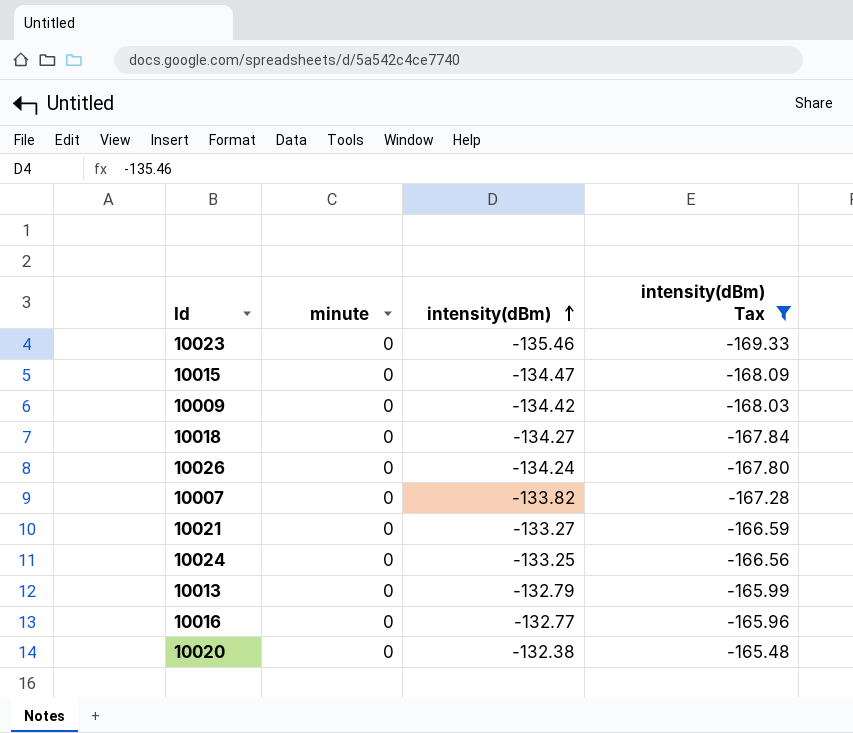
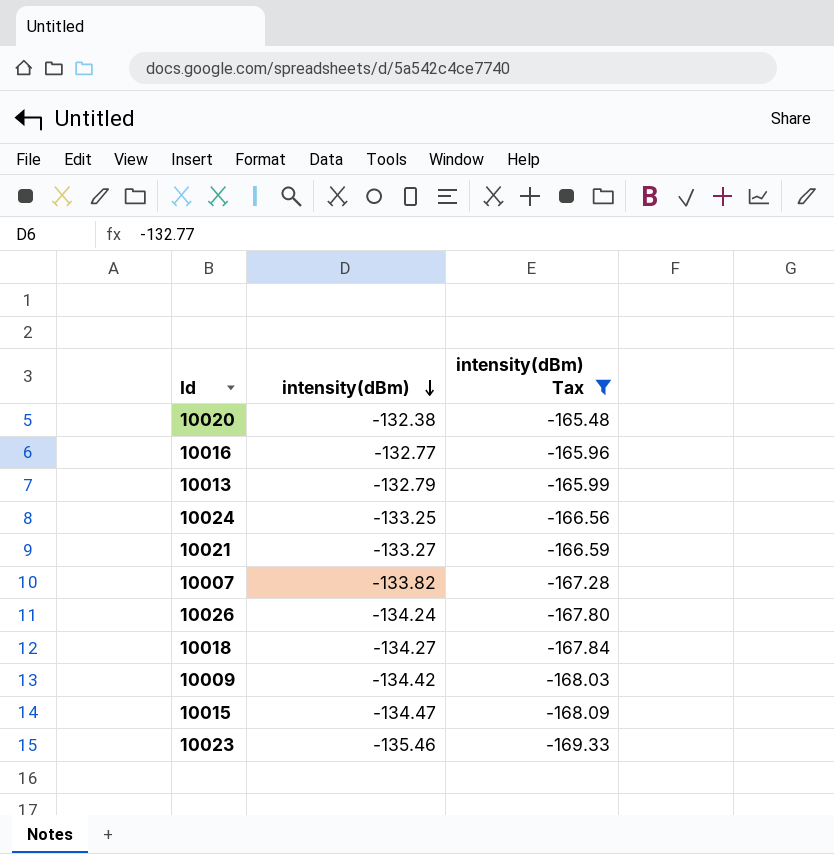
row order: intensity(dBm) ascending -> intensity(dBm) descending
column minute | position: 2 -> none

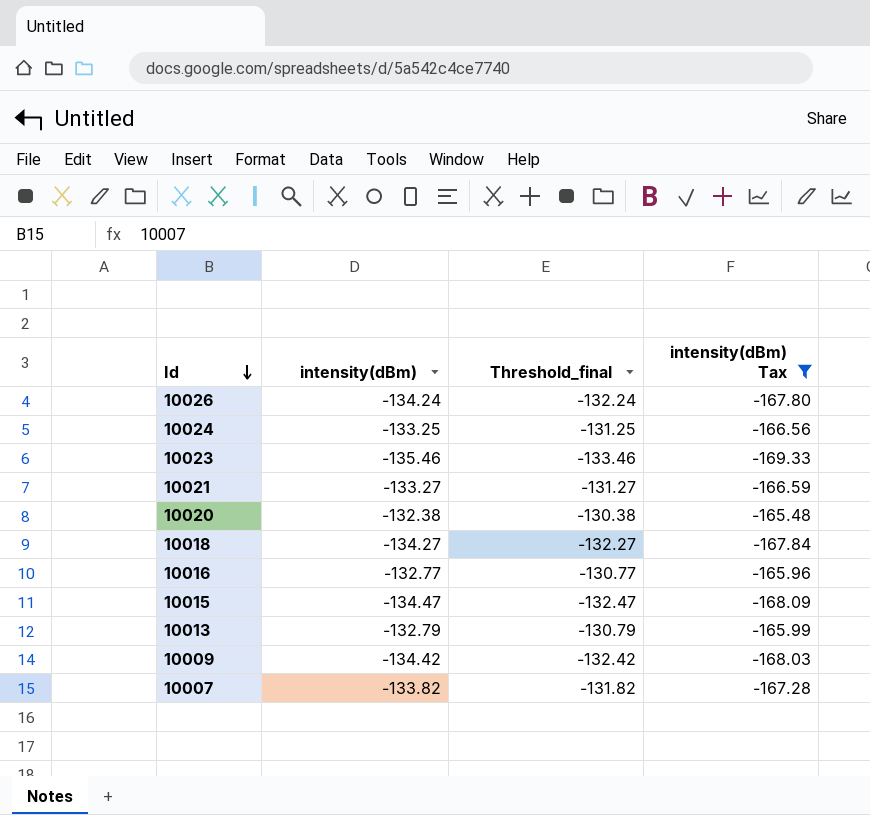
row order: intensity(dBm) descending -> Id descending
column Threshold_final | formula: none -> [intensity(dBm)] + 2

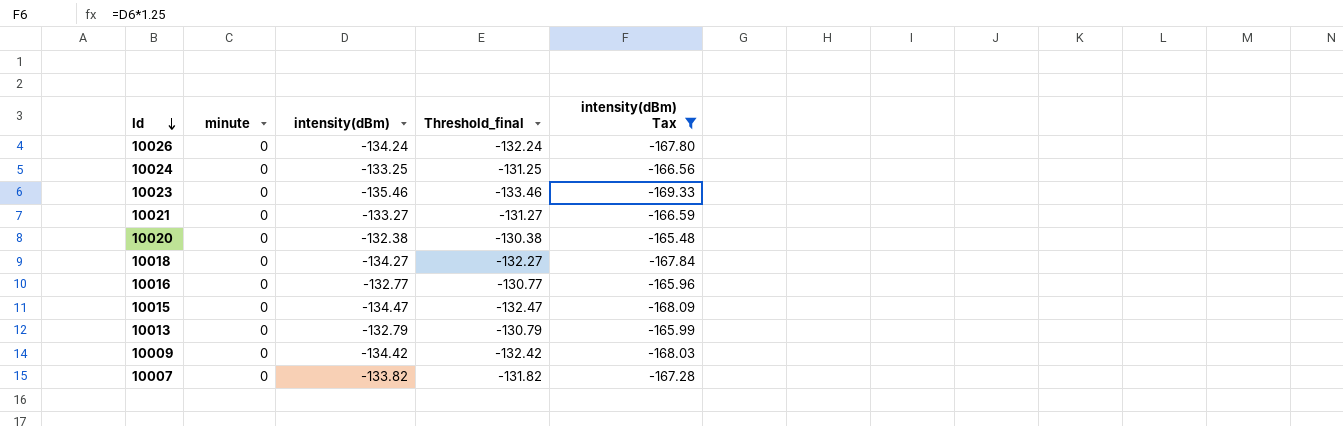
column minute | position: none -> 2

